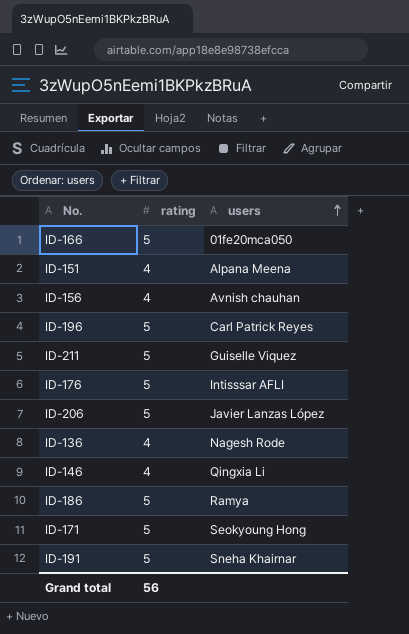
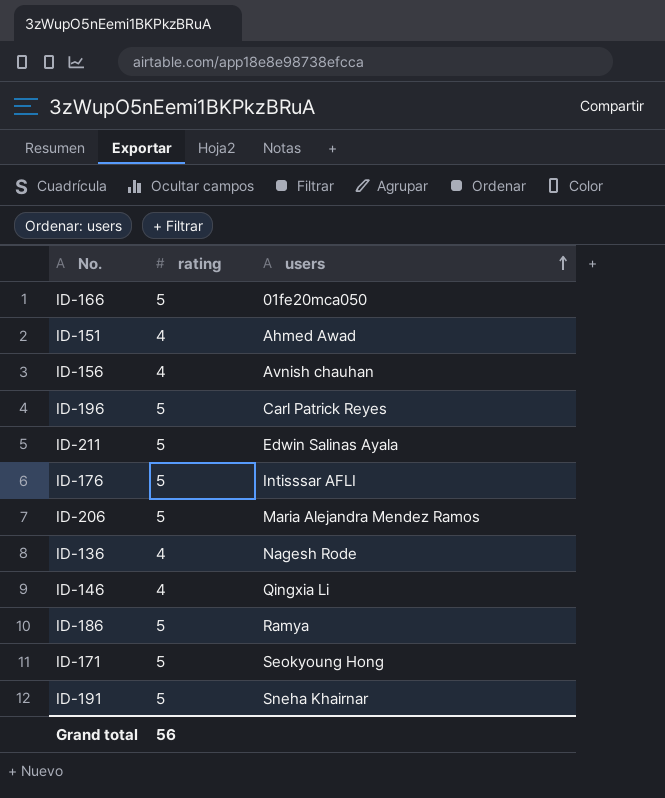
ID-151 | users: Alpana Meena -> Ahmed Awad
ID-211 | users: Guiselle Viquez -> Edwin Salinas Ayala
ID-206 | users: Javier Lanzas López -> Maria Alejandra Mendez Ramos

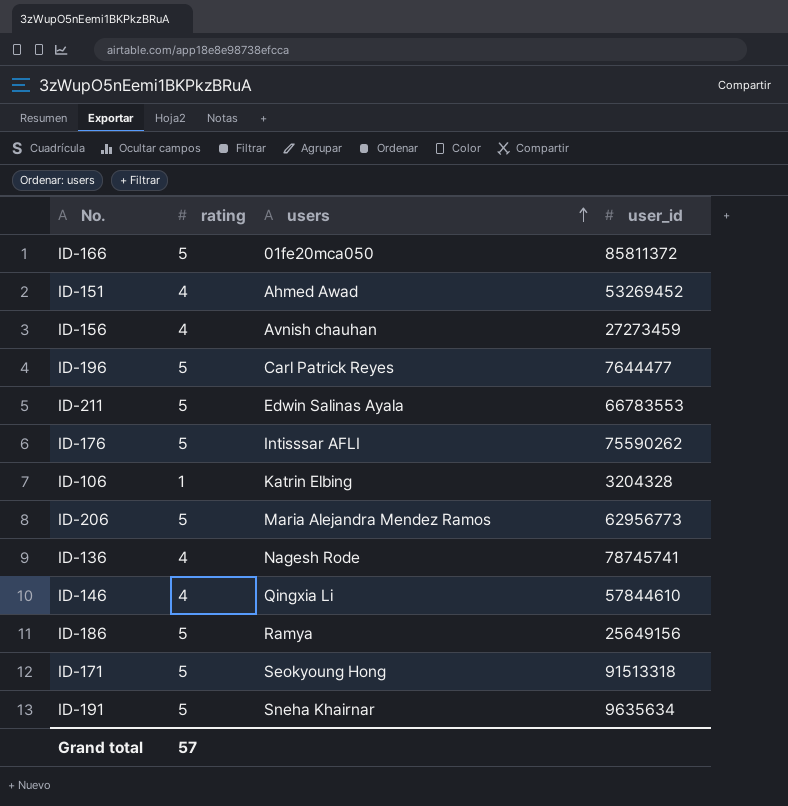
column user_id | position: none -> 4
row ID-106: none -> 1 | Katrin Elbing | 3204328
Grand total | rating: 56 -> 57

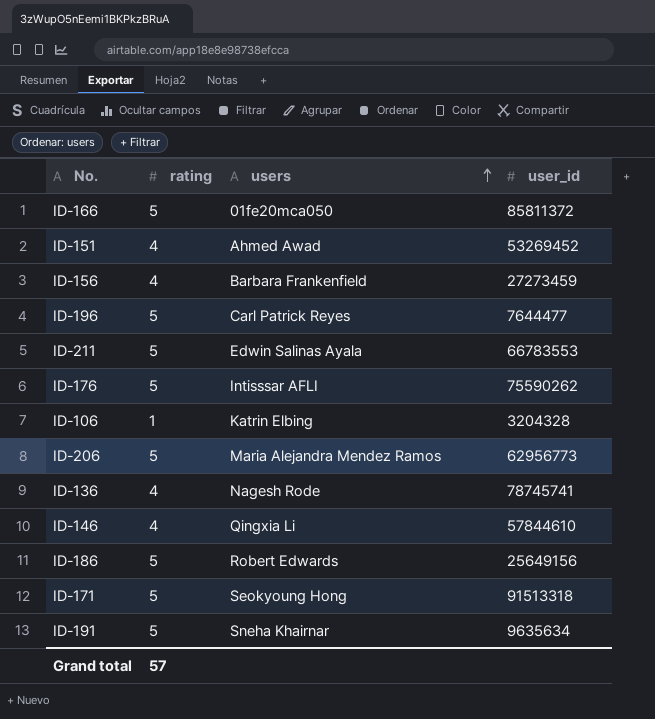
ID-156 | users: Avnish chauhan -> Barbara Frankenfield
ID-186 | users: Ramya -> Robert Edwards

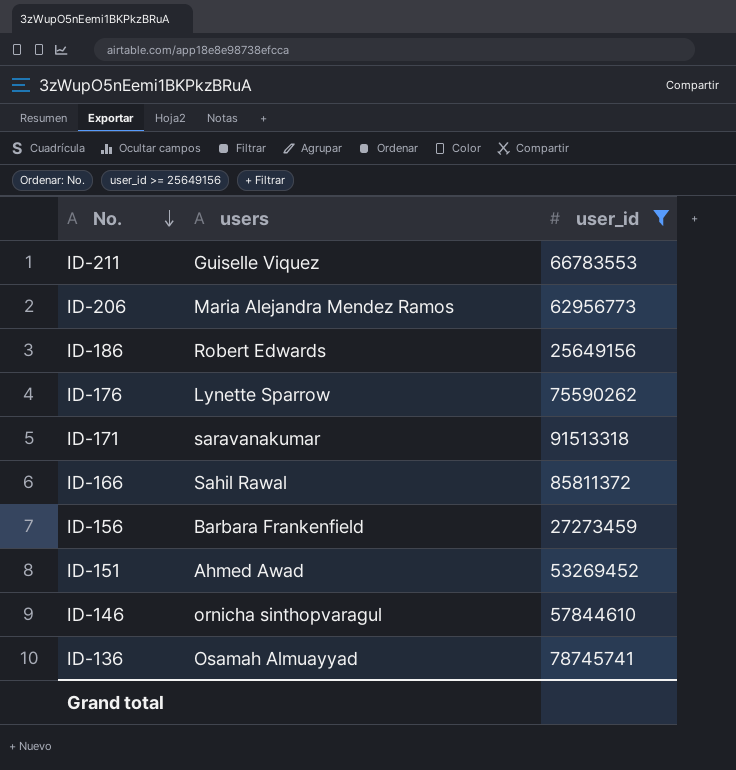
filter: none -> user_id >= 25649156
row order: users ascending -> No. descending
column rating | position: 2 -> none
ID-211 | users: Edwin Salinas Ayala -> Guiselle Viquez
ID-176 | users: Intisssar AFLI -> Lynette Sparrow
ID-171 | users: Seokyoung Hong -> saravanakumar
ID-166 | users: 01fe20mca050 -> Sahil Rawal
ID-146 | users: Qingxia Li -> ornicha sinthopvaragul
ID-136 | users: Nagesh Rode -> Osamah Almuayyad

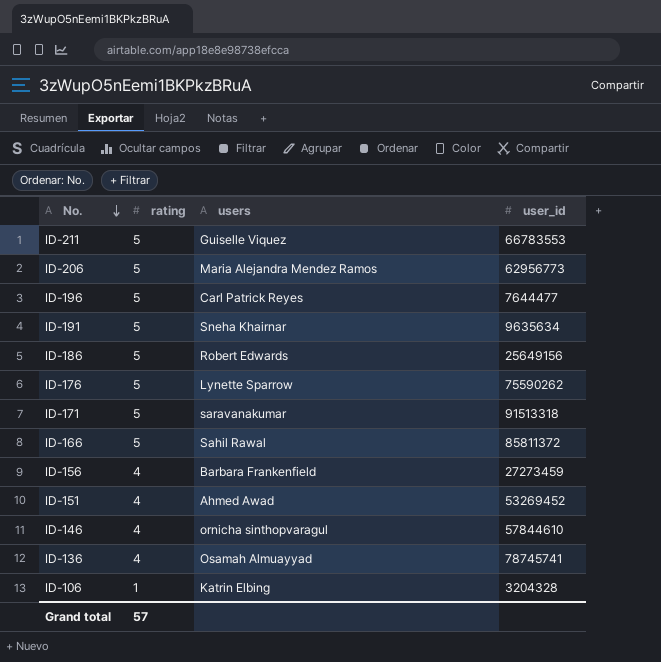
filter: user_id >= 25649156 -> none
column rating | position: none -> 2

